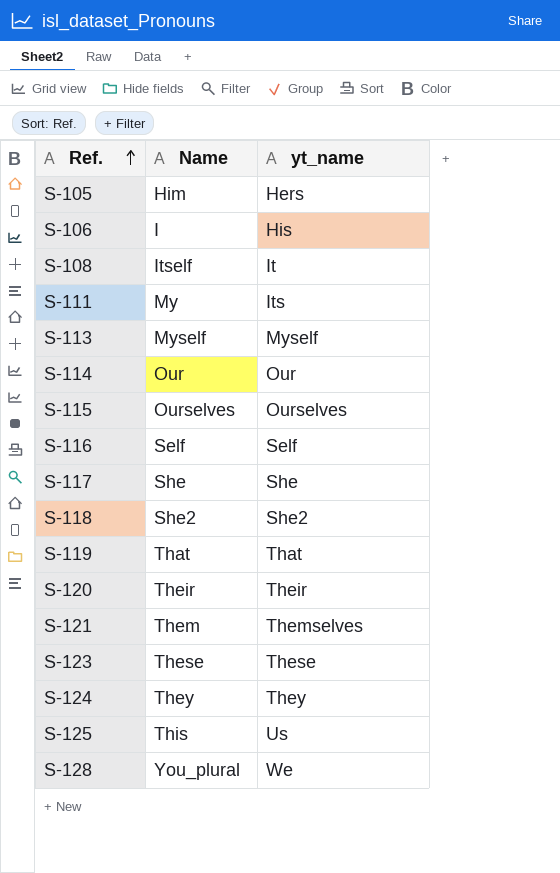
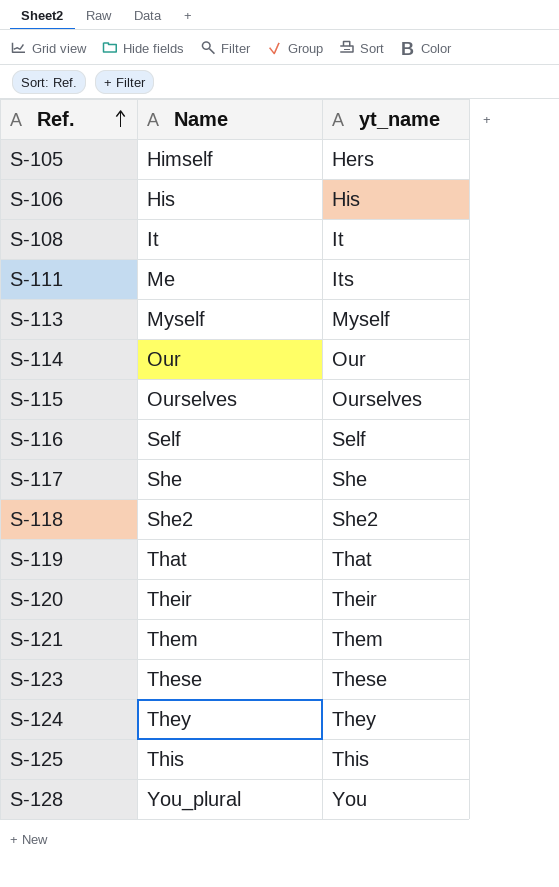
S-105 | Name: Him -> Himself
S-106 | Name: I -> His
S-108 | Name: Itself -> It
S-111 | Name: My -> Me
S-121 | yt_name: Themselves -> Them
S-125 | yt_name: Us -> This
S-128 | yt_name: We -> You

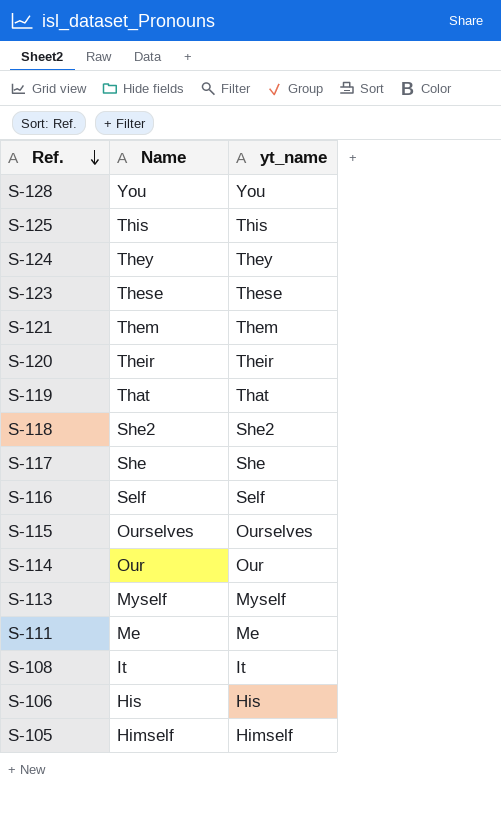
row order: Ref. ascending -> Ref. descending
S-128 | Name: You_plural -> You
S-111 | yt_name: Its -> Me
S-105 | yt_name: Hers -> Himself

